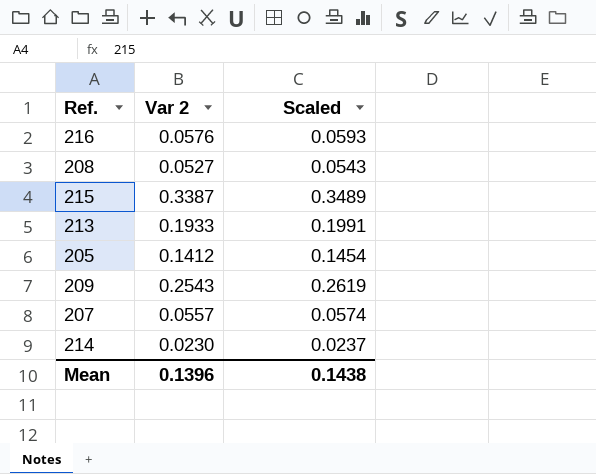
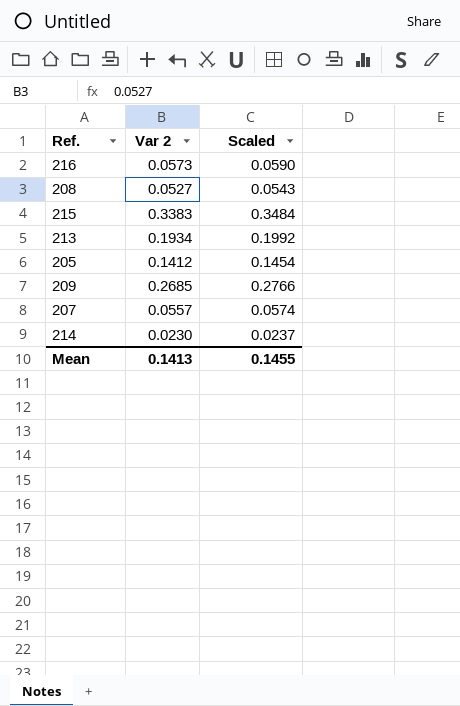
216 | Var 2: 0.0576 -> 0.0573
216 | Scaled: 0.0593 -> 0.0590
215 | Var 2: 0.3387 -> 0.3383
215 | Scaled: 0.3489 -> 0.3484
213 | Var 2: 0.1933 -> 0.1934
213 | Scaled: 0.1991 -> 0.1992
209 | Var 2: 0.2543 -> 0.2685
209 | Scaled: 0.2619 -> 0.2766
Mean | Var 2: 0.1396 -> 0.1413
Mean | Scaled: 0.1438 -> 0.1455

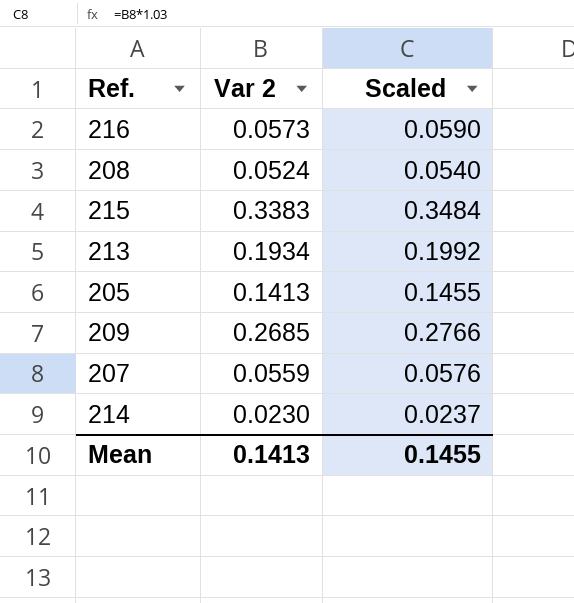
208 | Var 2: 0.0527 -> 0.0524
208 | Scaled: 0.0543 -> 0.0540
205 | Var 2: 0.1412 -> 0.1413
205 | Scaled: 0.1454 -> 0.1455
207 | Var 2: 0.0557 -> 0.0559
207 | Scaled: 0.0574 -> 0.0576

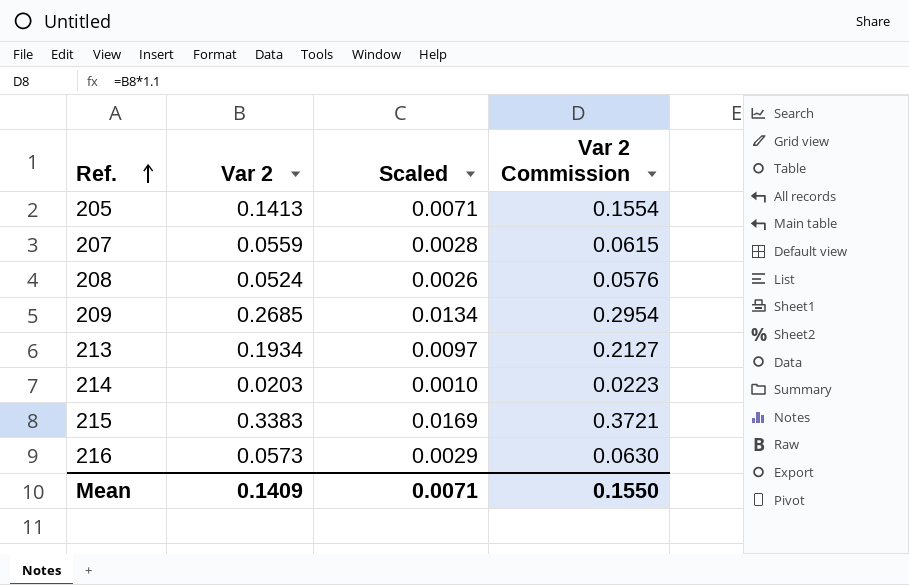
row order: none -> Ref. ascending
column Scaled | formula: [Var 2] * 1.03 -> [Var 2] * 0.05
column Var 2 Commission | formula: none -> [Var 2] * 1.1
214 | Var 2: 0.0230 -> 0.0203
Mean | Var 2: 0.1413 -> 0.1409
Mean | Scaled: 0.1455 -> 0.0071

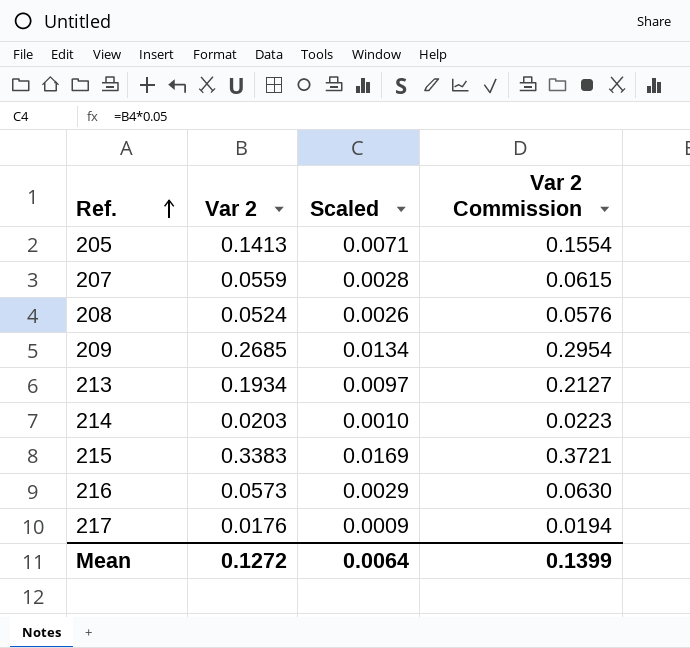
row 217: none -> 0.0176 | 0.0009 | 0.0194
Mean | Var 2: 0.1409 -> 0.1272
Mean | Scaled: 0.0071 -> 0.0064
Mean | Var 2 Commission: 0.1550 -> 0.1399

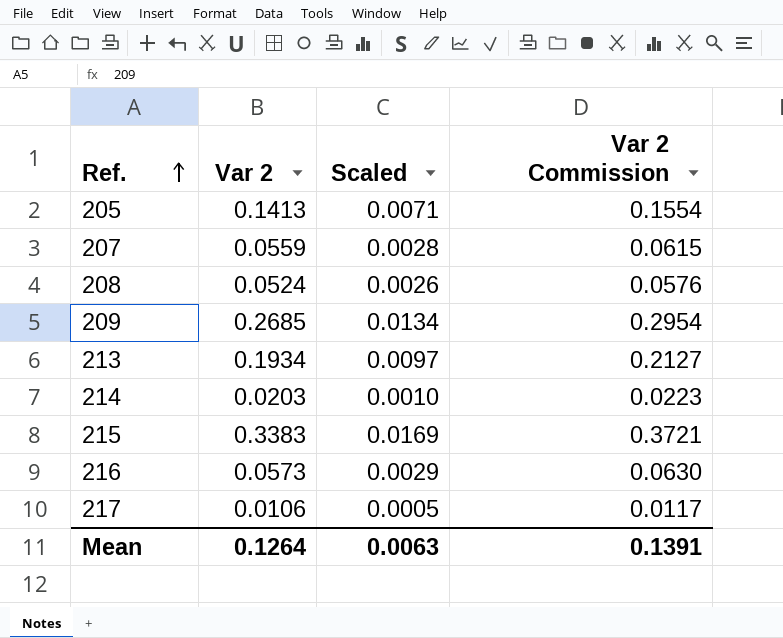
217 | Var 2: 0.0176 -> 0.0106
217 | Scaled: 0.0009 -> 0.0005
217 | Var 2 Commission: 0.0194 -> 0.0117
Mean | Var 2: 0.1272 -> 0.1264
Mean | Scaled: 0.0064 -> 0.0063
Mean | Var 2 Commission: 0.1399 -> 0.1391

